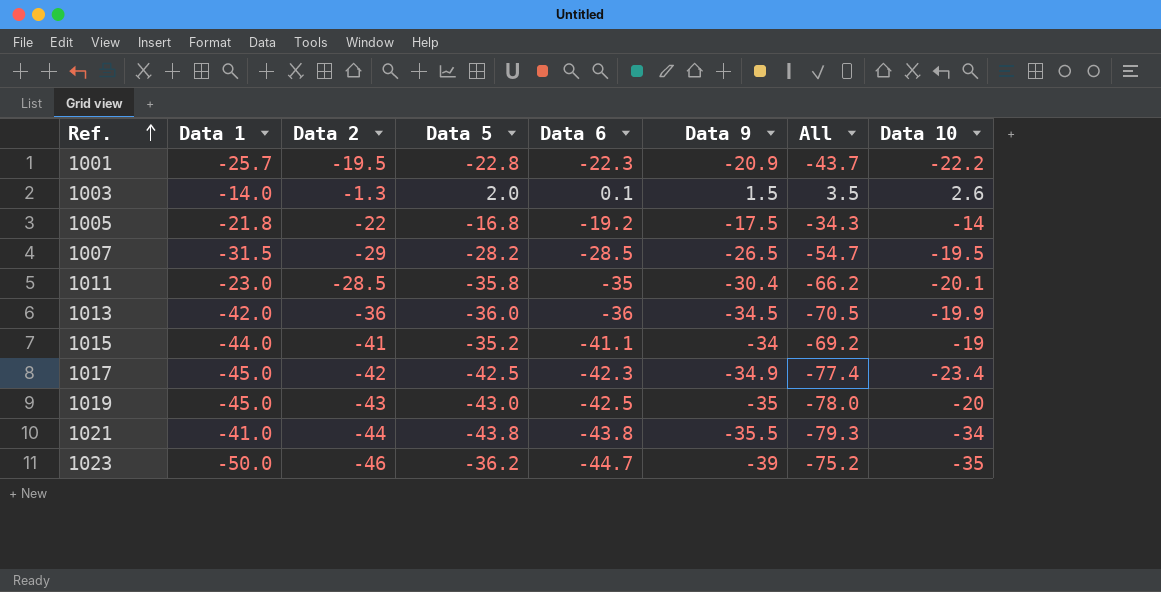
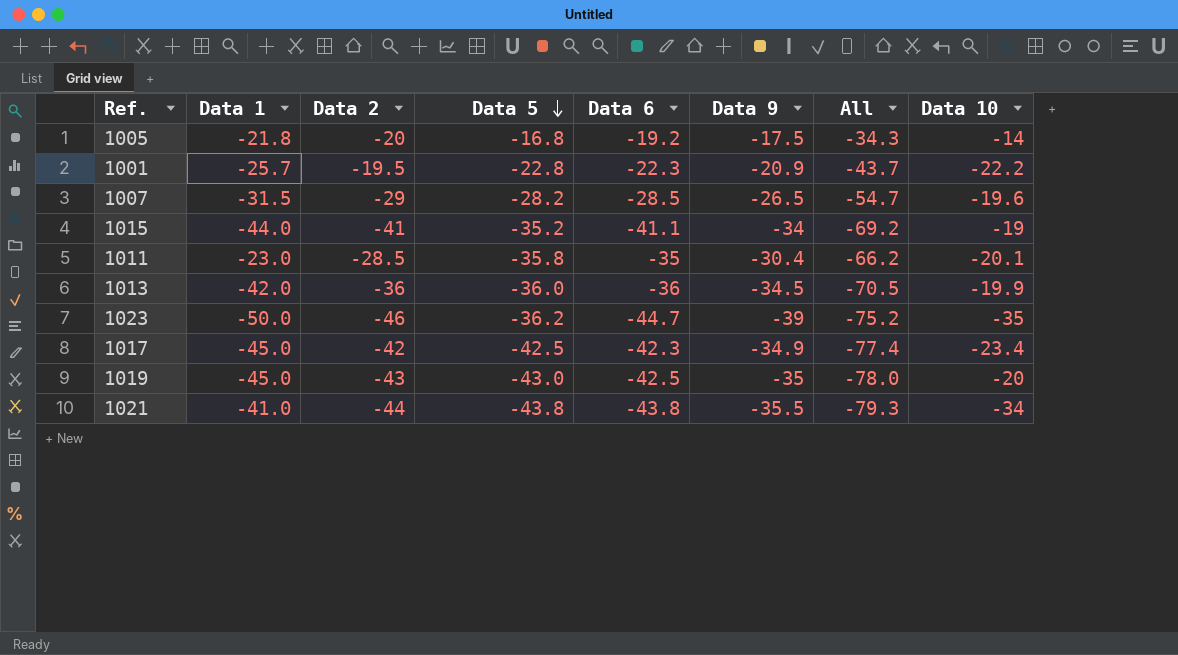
row order: Ref. ascending -> Data 5 descending
row 1003: -14.0 | -1.3 | 2.0 | 0.1 | 1.5 | 3.5 | 2.6 -> none
1005 | Data 2: -22 -> -20
1007 | Data 10: -19.5 -> -19.6

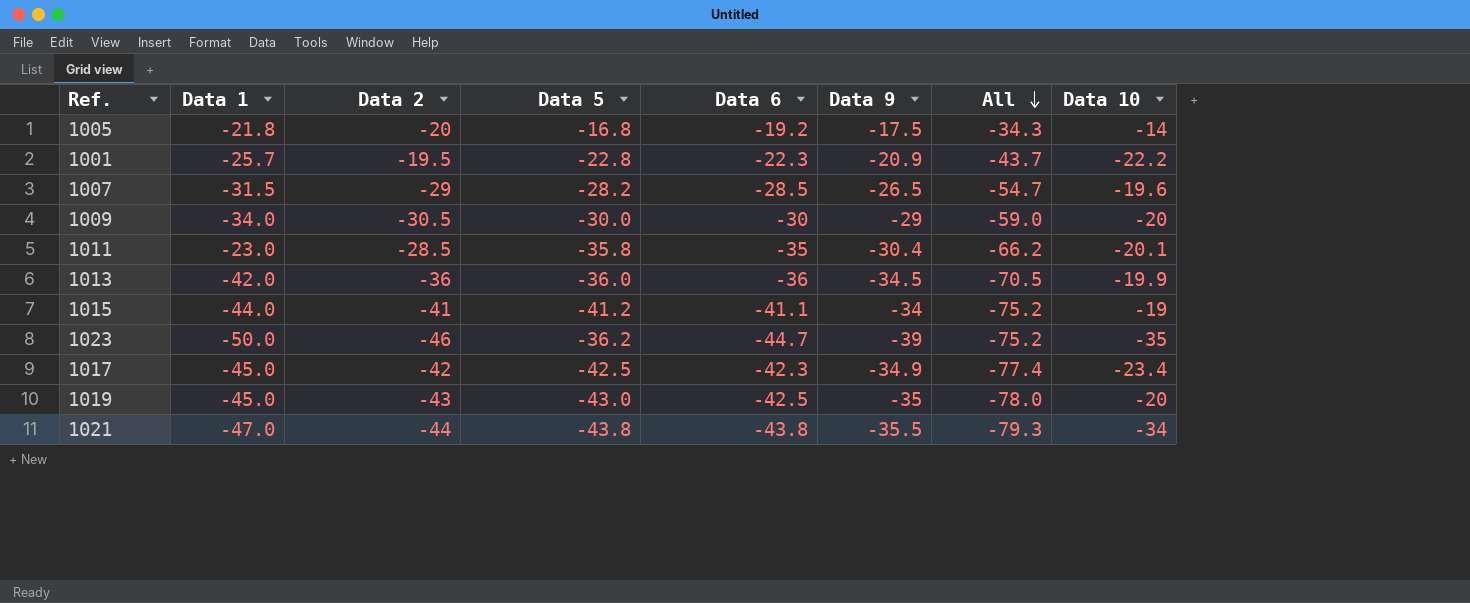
row order: Data 5 descending -> All descending
row 1009: none -> -34.0 | -30.5 | -30.0 | -30 | -29 | -59.0 | -20
1015 | Data 5: -35.2 -> -41.2
1015 | All: -69.2 -> -75.2
1021 | Data 1: -41.0 -> -47.0

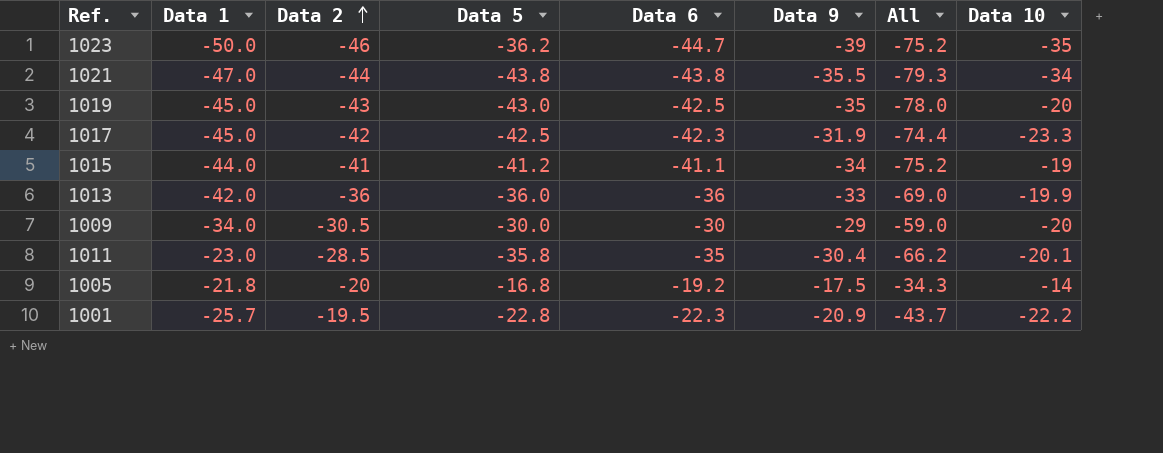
row order: All descending -> Data 2 ascending
row 1007: -31.5 | -29 | -28.2 | -28.5 | -26.5 | -54.7 | -19.6 -> none
1017 | Data 9: -34.9 -> -31.9
1017 | All: -77.4 -> -74.4
1017 | Data 10: -23.4 -> -23.3
1013 | Data 9: -34.5 -> -33
1013 | All: -70.5 -> -69.0

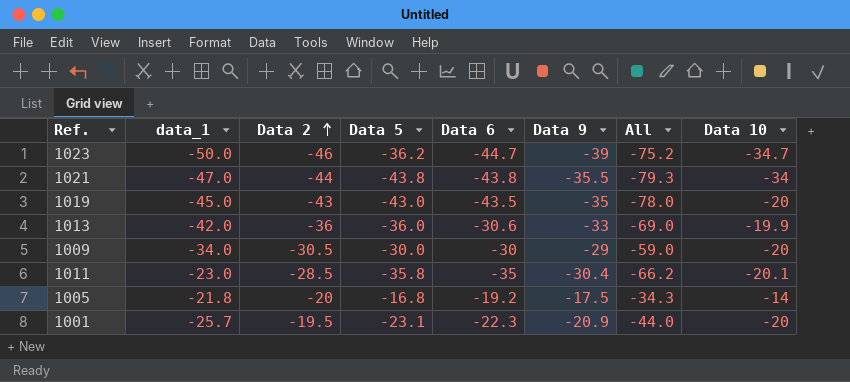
column name: Data 1 -> data_1
row 1017: -45.0 | -42 | -42.5 | -42.3 | -31.9 | -74.4 | -23.3 -> none
row 1015: -44.0 | -41 | -41.2 | -41.1 | -34 | -75.2 | -19 -> none
1023 | Data 10: -35 -> -34.7
1019 | Data 6: -42.5 -> -43.5
1013 | Data 6: -36 -> -30.6
1001 | Data 5: -22.8 -> -23.1
1001 | All: -43.7 -> -44.0
1001 | Data 10: -22.2 -> -20

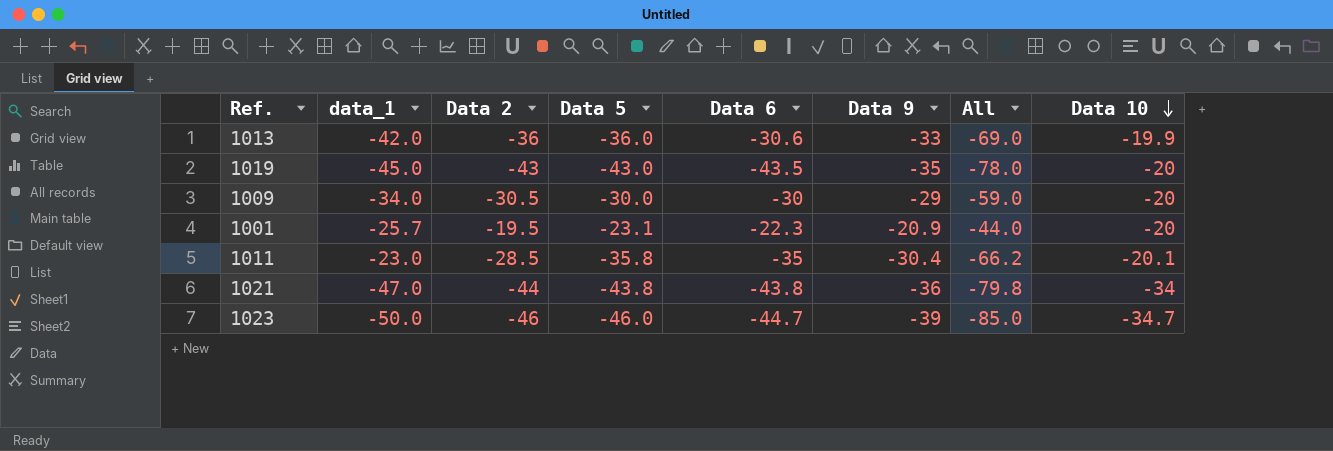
row order: Data 2 ascending -> Data 10 descending
row 1005: -21.8 | -20 | -16.8 | -19.2 | -17.5 | -34.3 | -14 -> none
1021 | Data 9: -35.5 -> -36
1021 | All: -79.3 -> -79.8
1023 | Data 5: -36.2 -> -46.0
1023 | All: -75.2 -> -85.0

